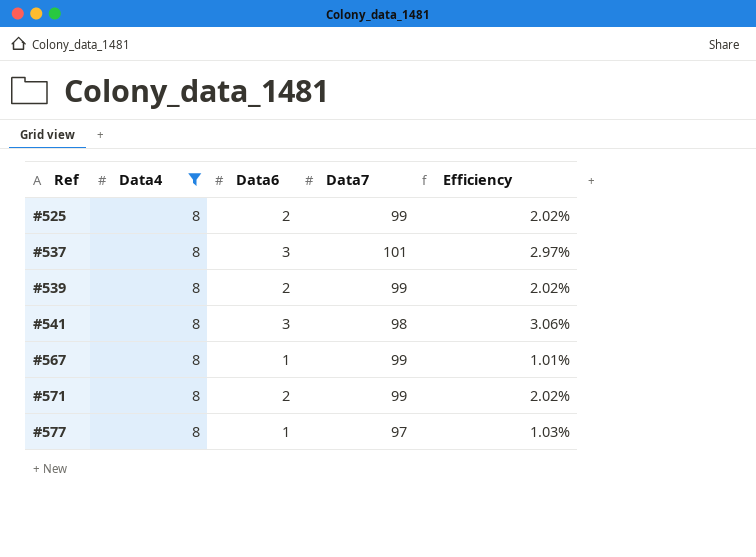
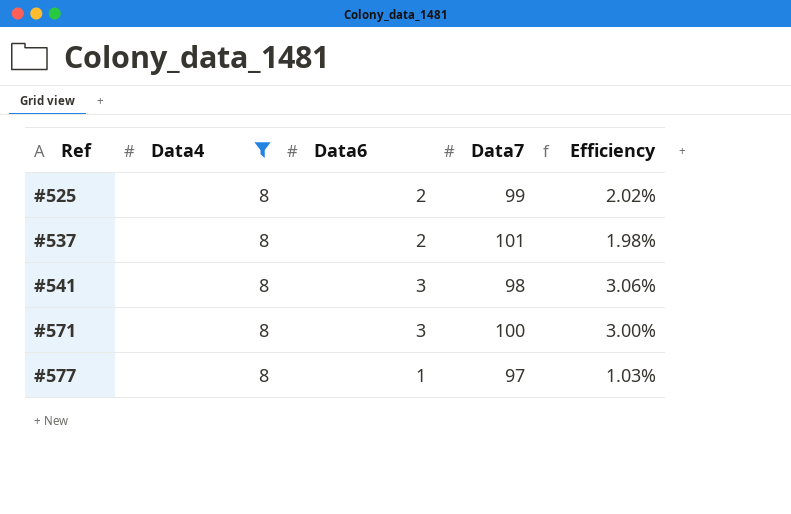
row #539: 8 | 2 | 99 | 2.02% -> none
row #567: 8 | 1 | 99 | 1.01% -> none
#537 | Data6: 3 -> 2
#537 | Efficiency: 2.97% -> 1.98%
#571 | Data6: 2 -> 3
#571 | Data7: 99 -> 100
#571 | Efficiency: 2.02% -> 3.00%

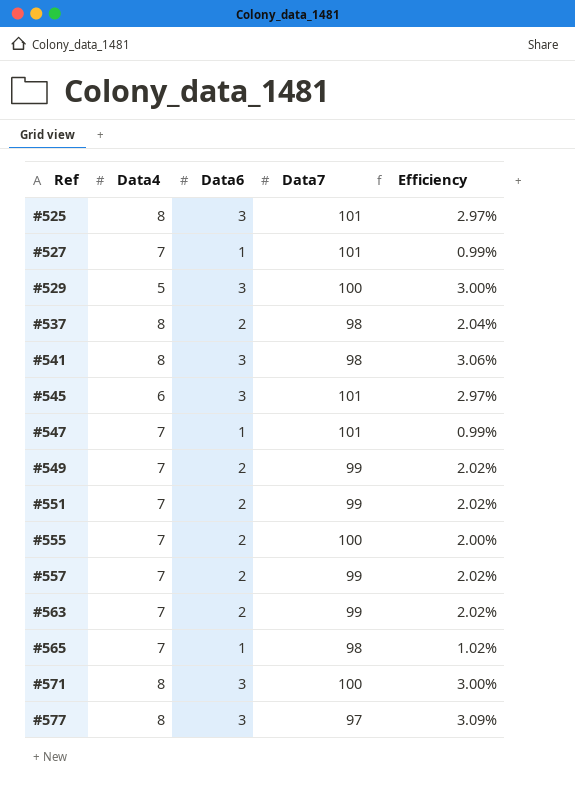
filter: Data4 = 8 -> none
#525 | Data6: 2 -> 3
#525 | Data7: 99 -> 101
#525 | Efficiency: 2.02% -> 2.97%
#537 | Data7: 101 -> 98
#537 | Efficiency: 1.98% -> 2.04%
#577 | Data6: 1 -> 3
#577 | Efficiency: 1.03% -> 3.09%

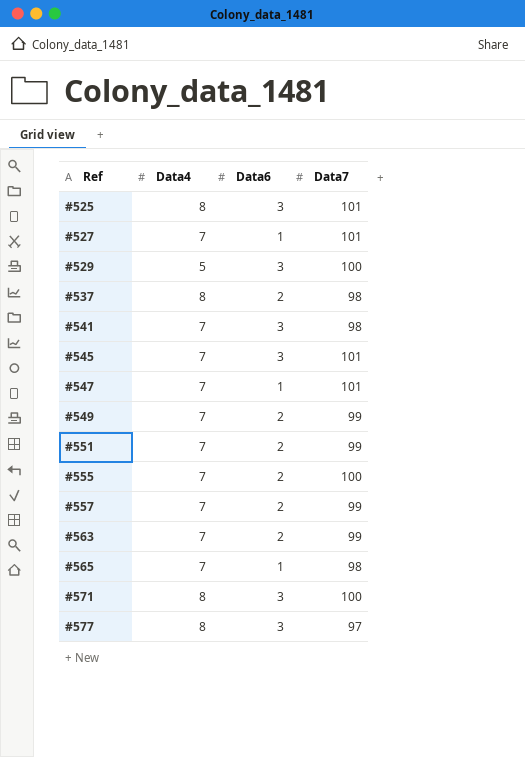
column Efficiency | formula: [Data6] / [Data7] -> none
#541 | Data4: 8 -> 7
#545 | Data4: 6 -> 7

